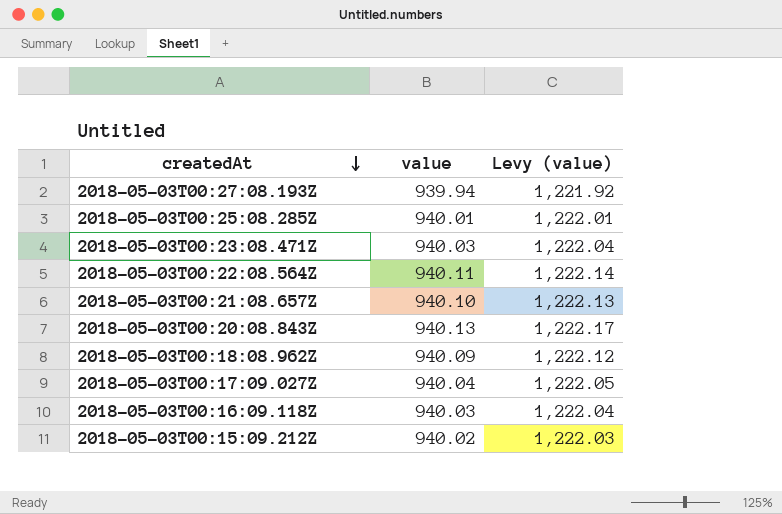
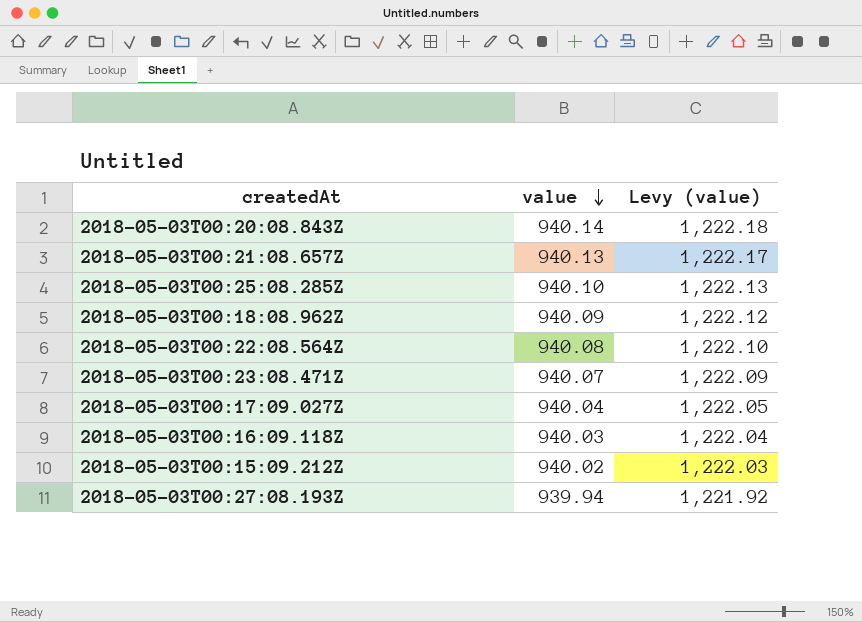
row order: createdAt descending -> value descending
2018-05-03T00:20:08.843Z | value: 940.13 -> 940.14
2018-05-03T00:20:08.843Z | Levy (value): 1,222.17 -> 1,222.18
2018-05-03T00:21:08.657Z | value: 940.10 -> 940.13
2018-05-03T00:21:08.657Z | Levy (value): 1,222.13 -> 1,222.17
2018-05-03T00:25:08.285Z | value: 940.01 -> 940.10
2018-05-03T00:25:08.285Z | Levy (value): 1,222.01 -> 1,222.13
2018-05-03T00:22:08.564Z | value: 940.11 -> 940.08
2018-05-03T00:22:08.564Z | Levy (value): 1,222.14 -> 1,222.10
2018-05-03T00:23:08.471Z | value: 940.03 -> 940.07
2018-05-03T00:23:08.471Z | Levy (value): 1,222.04 -> 1,222.09

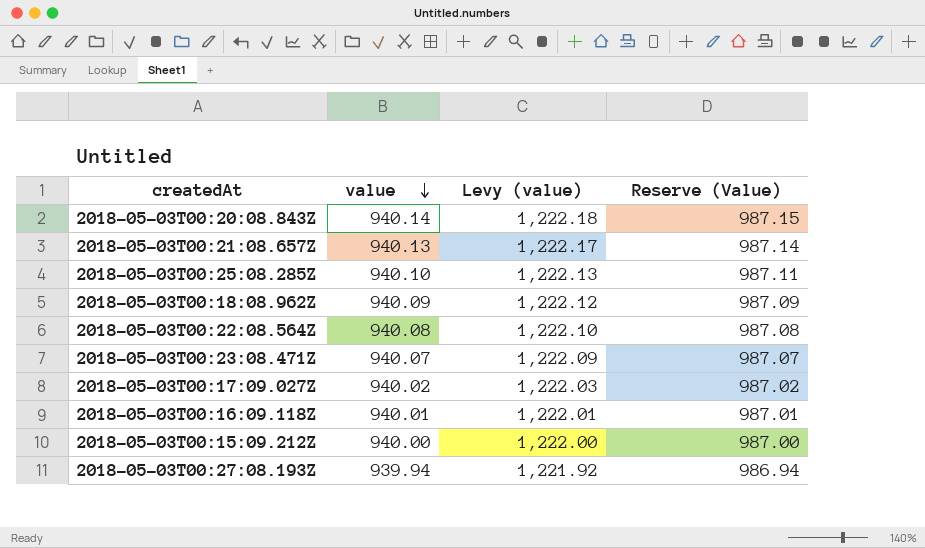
column Reserve (Value) | formula: none -> [value] * 1.05
2018-05-03T00:17:09.027Z | value: 940.04 -> 940.02
2018-05-03T00:17:09.027Z | Levy (value): 1,222.05 -> 1,222.03
2018-05-03T00:16:09.118Z | value: 940.03 -> 940.01
2018-05-03T00:16:09.118Z | Levy (value): 1,222.04 -> 1,222.01
2018-05-03T00:15:09.212Z | value: 940.02 -> 940.00
2018-05-03T00:15:09.212Z | Levy (value): 1,222.03 -> 1,222.00

